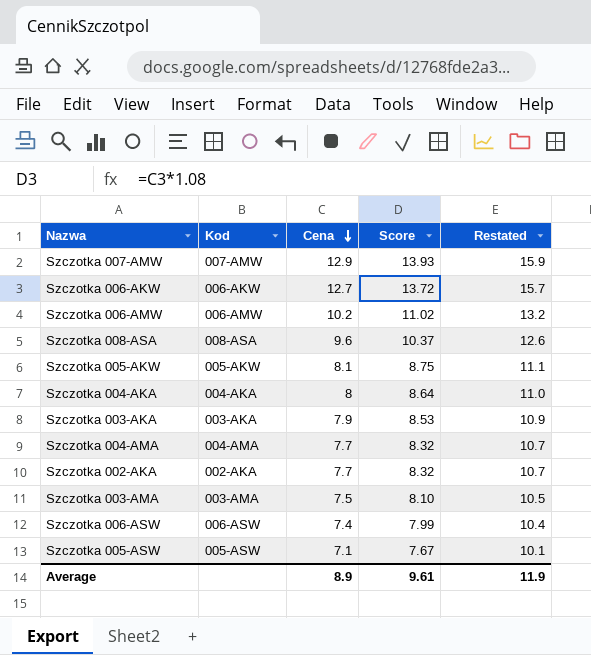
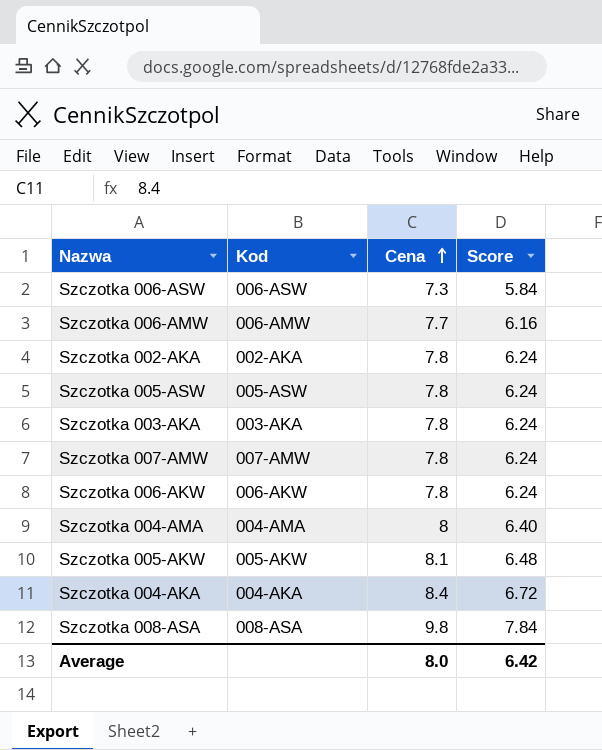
row order: Cena descending -> Cena ascending
column Restated | formula: [Cena] + 3 -> none
column Score | formula: [Cena] * 1.08 -> [Cena] * 0.8
row Szczotka 003-AMA: 003-AMA | 7.5 | 8.10 | 10.5 -> none
Szczotka 006-ASW | Cena: 7.4 -> 7.3
Szczotka 006-AMW | Cena: 10.2 -> 7.7
Szczotka 002-AKA | Cena: 7.7 -> 7.8
Szczotka 005-ASW | Cena: 7.1 -> 7.8
Szczotka 003-AKA | Cena: 7.9 -> 7.8
Szczotka 007-AMW | Cena: 12.9 -> 7.8
Szczotka 006-AKW | Cena: 12.7 -> 7.8
Szczotka 004-AMA | Cena: 7.7 -> 8
Szczotka 004-AKA | Cena: 8 -> 8.4
Szczotka 008-ASA | Cena: 9.6 -> 9.8
Average | Cena: 8.9 -> 8.0
Average | Score: 9.61 -> 6.42

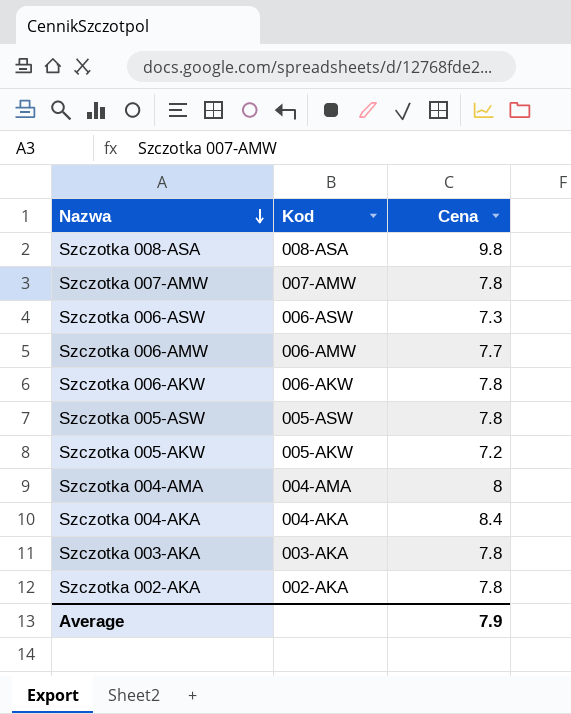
row order: Cena ascending -> Nazwa descending
column Score | formula: [Cena] * 0.8 -> none
Szczotka 005-AKW | Cena: 8.1 -> 7.2
Average | Cena: 8.0 -> 7.9

